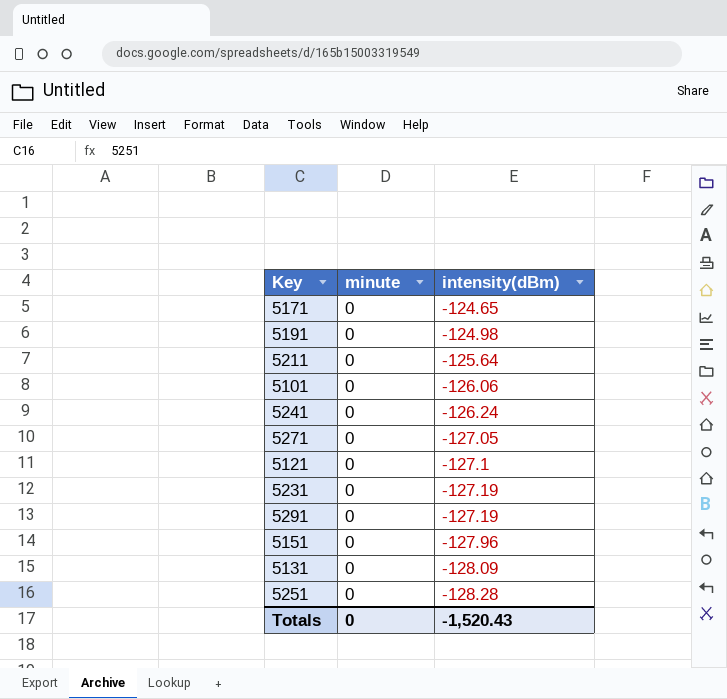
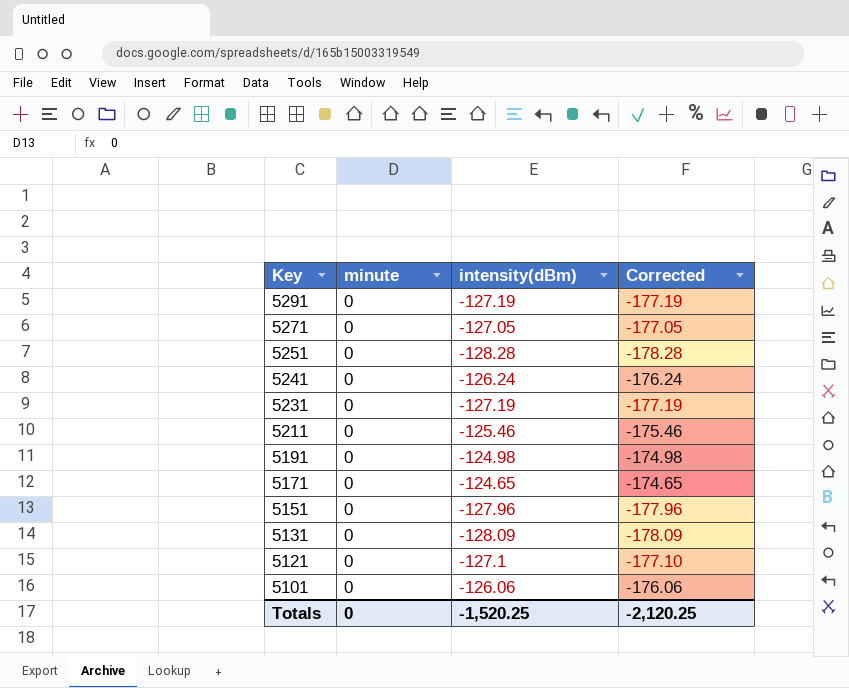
row order: intensity(dBm) descending -> Key descending
column Corrected | formula: none -> [intensity(dBm)] - 50
5211 | intensity(dBm): -125.64 -> -125.46
Totals | intensity(dBm): -1,520.43 -> -1,520.25

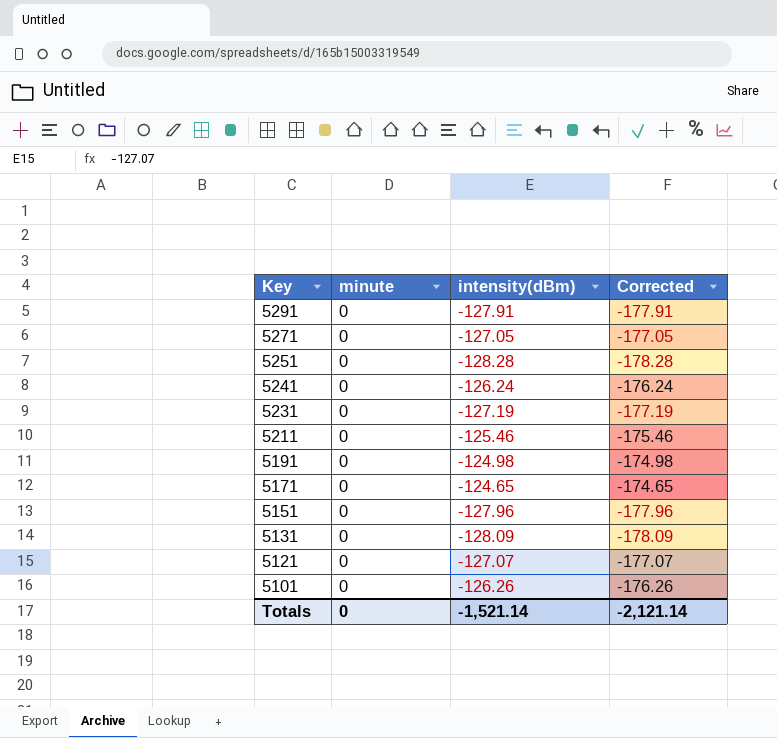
5291 | intensity(dBm): -127.19 -> -127.91
5291 | Corrected: -177.19 -> -177.91
5121 | intensity(dBm): -127.1 -> -127.07
5121 | Corrected: -177.10 -> -177.07
5101 | intensity(dBm): -126.06 -> -126.26
5101 | Corrected: -176.06 -> -176.26
Totals | intensity(dBm): -1,520.25 -> -1,521.14
Totals | Corrected: -2,120.25 -> -2,121.14

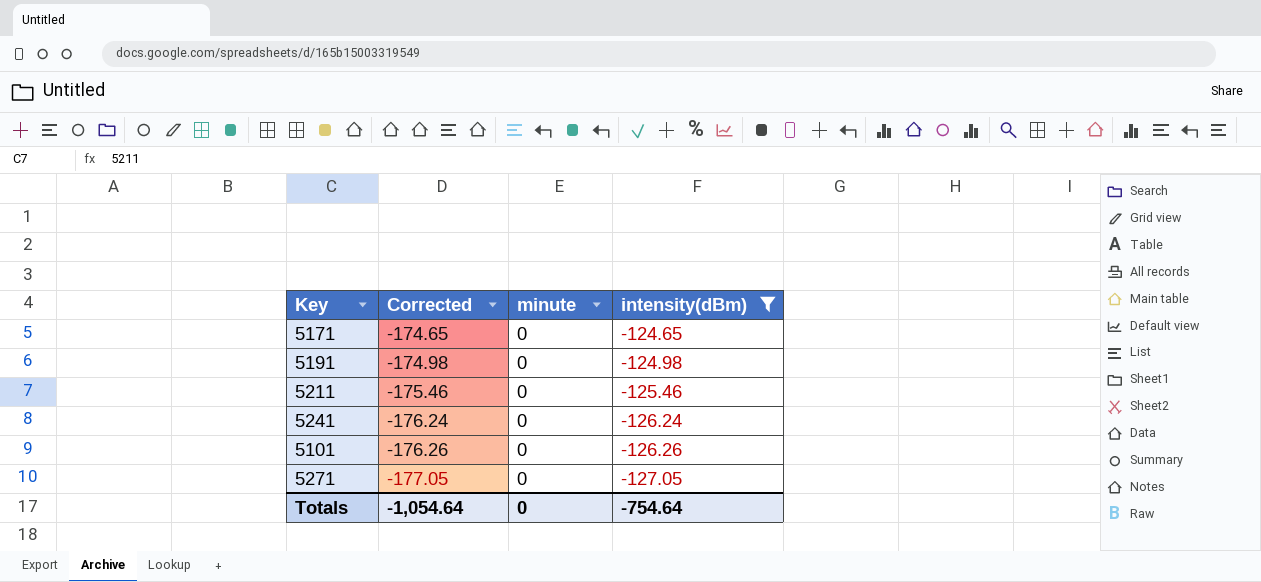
filter: none -> intensity(dBm) >= -127.05
row order: Key descending -> Corrected descending
column Corrected | position: 4 -> 2
Totals | Corrected: -2,121.14 -> -1,054.64
Totals | intensity(dBm): -1,521.14 -> -754.64

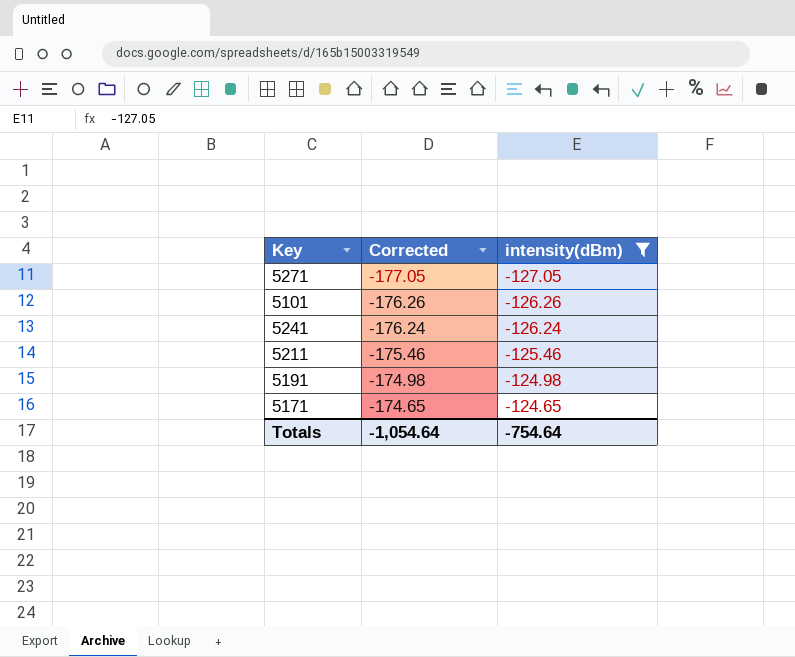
row order: Corrected descending -> Corrected ascending
column minute | position: 3 -> none

